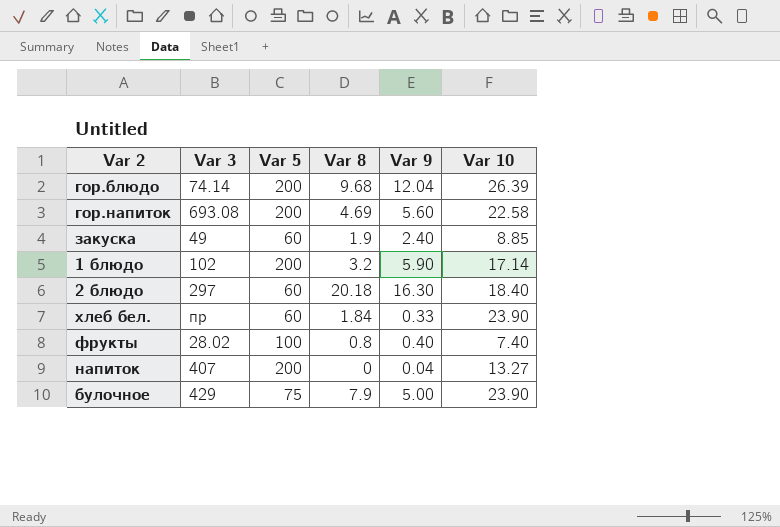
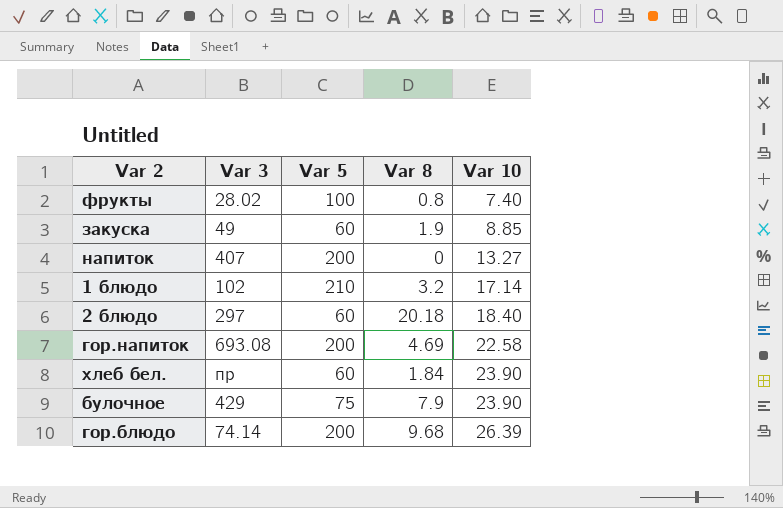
row order: none -> Var 10 ascending
column Var 9 | position: 5 -> none
1 блюдо | Var 5: 200 -> 210

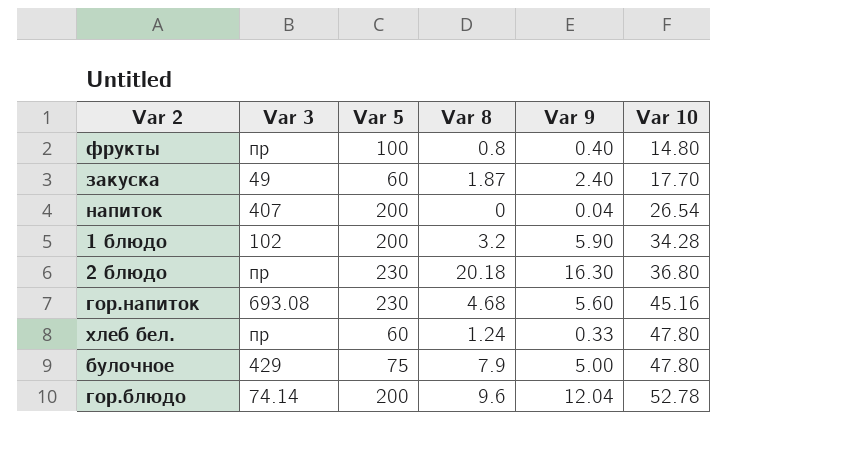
column Var 9 | position: none -> 5
фрукты | Var 3: 28.02 -> пр
фрукты | Var 10: 7.40 -> 14.80
закуска | Var 8: 1.9 -> 1.87
закуска | Var 10: 8.85 -> 17.70
напиток | Var 10: 13.27 -> 26.54
1 блюдо | Var 5: 210 -> 200
1 блюдо | Var 10: 17.14 -> 34.28
2 блюдо | Var 3: 297 -> пр
2 блюдо | Var 5: 60 -> 230
2 блюдо | Var 10: 18.40 -> 36.80
гор.напиток | Var 5: 200 -> 230
гор.напиток | Var 8: 4.69 -> 4.68
гор.напиток | Var 10: 22.58 -> 45.16
хлеб бел. | Var 8: 1.84 -> 1.24
хлеб бел. | Var 10: 23.90 -> 47.80
булочное | Var 10: 23.90 -> 47.80
гор.блюдо | Var 8: 9.68 -> 9.6
гор.блюдо | Var 10: 26.39 -> 52.78

